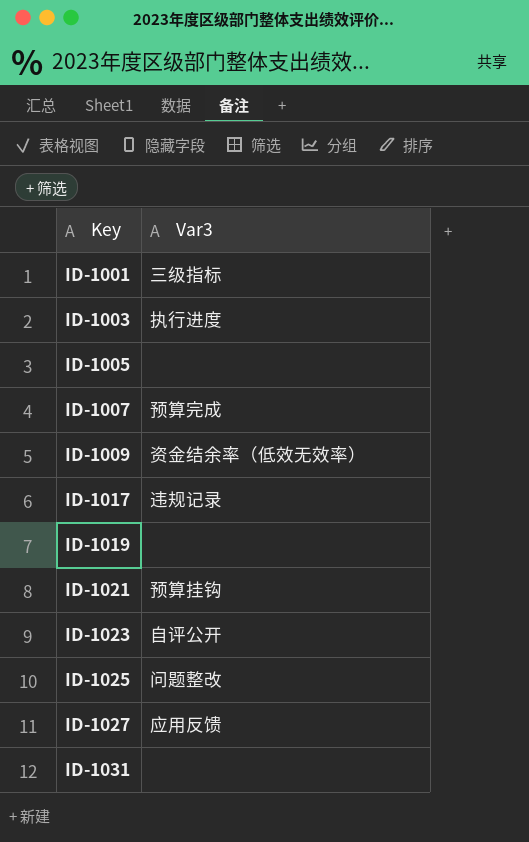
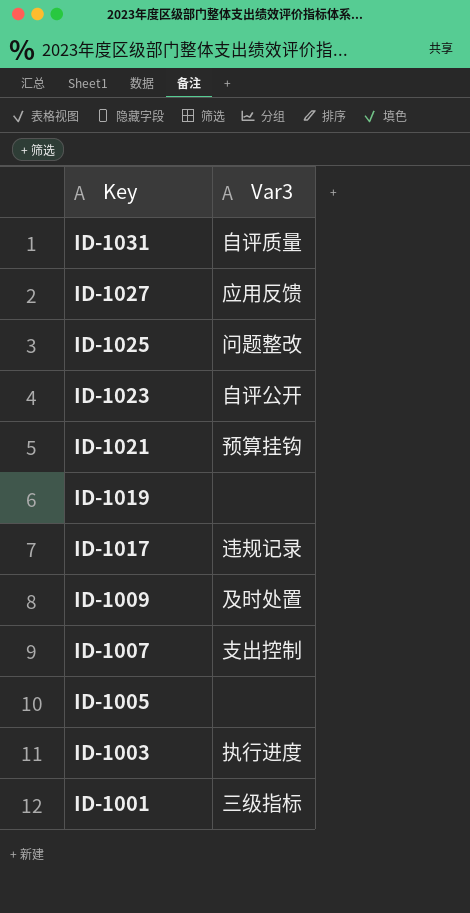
row order: Key ascending -> Key descending
ID-1031 | Var3: none -> 自评质量
ID-1009 | Var3: 资金结余率（低效无效率） -> 及时处置
ID-1007 | Var3: 预算完成 -> 支出控制

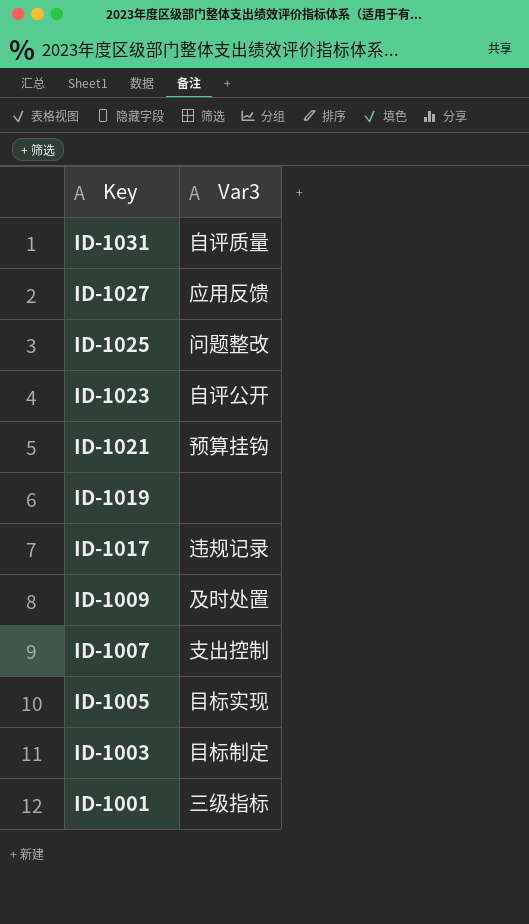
ID-1005 | Var3: none -> 目标实现
ID-1003 | Var3: 执行进度 -> 目标制定

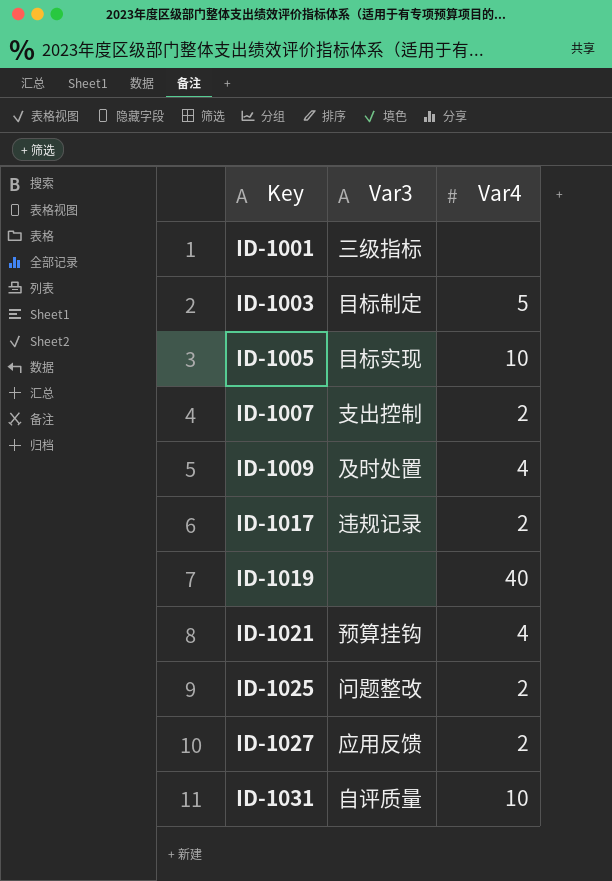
row order: Key descending -> Key ascending
column Var4 | position: none -> 3
row ID-1023: 自评公开 -> none

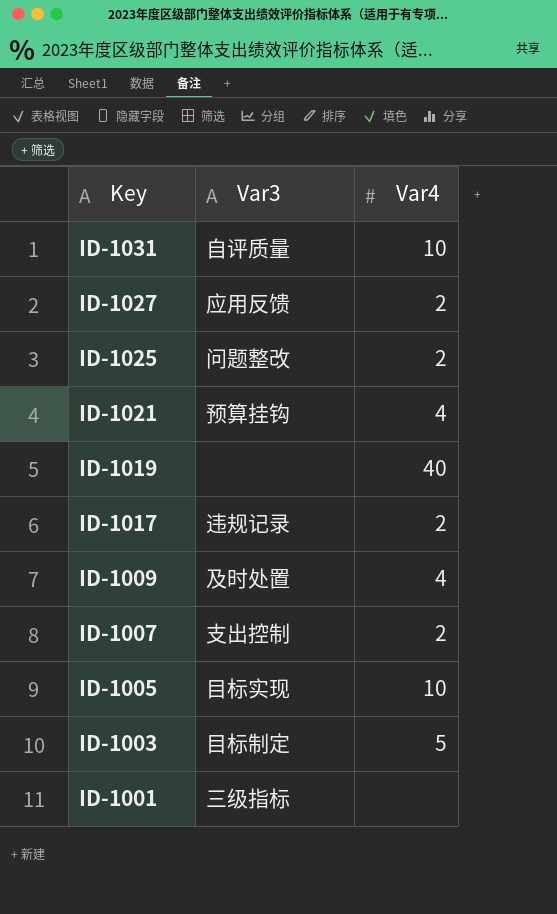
row order: Key ascending -> Key descending

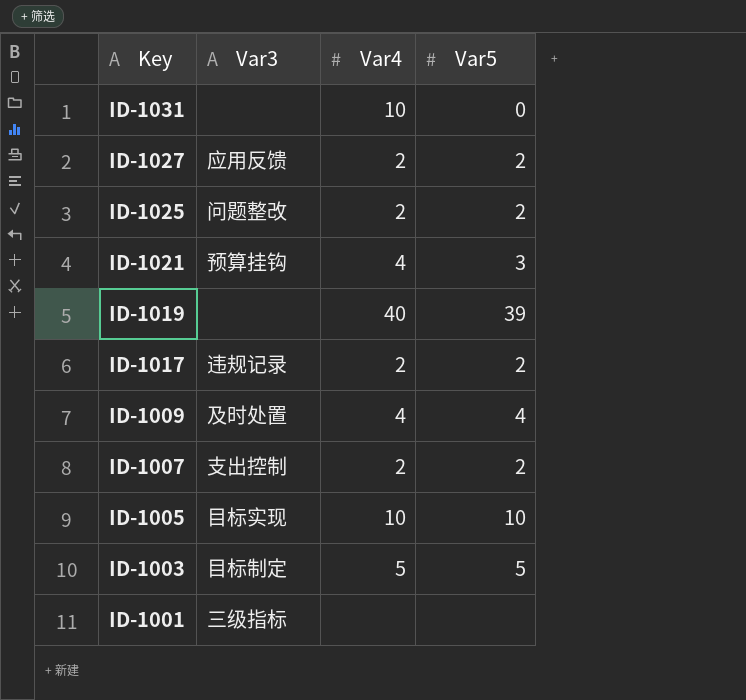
column Var5 | position: none -> 4
ID-1031 | Var3: 自评质量 -> none

